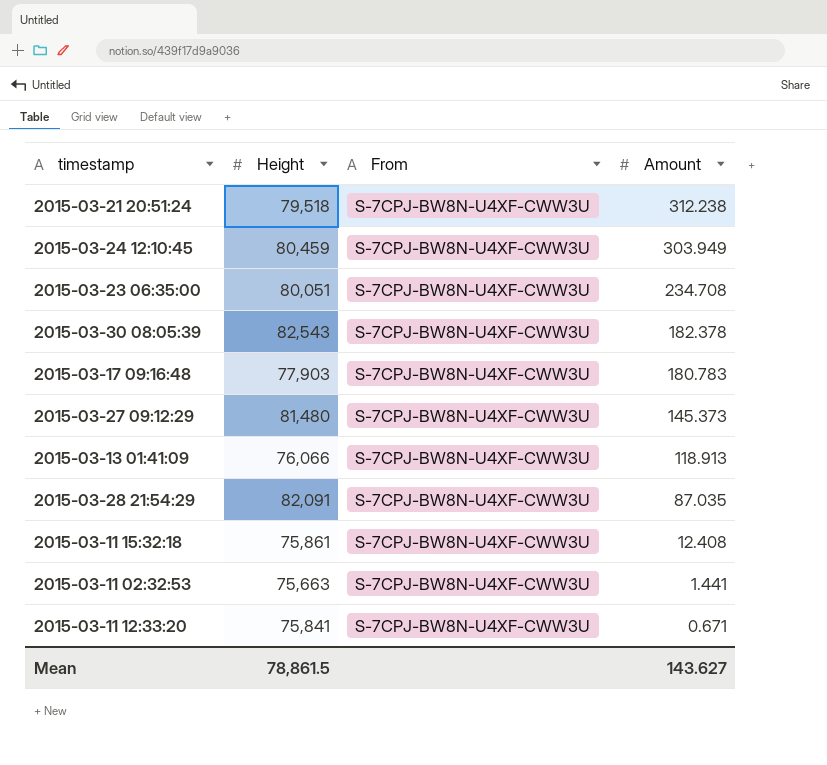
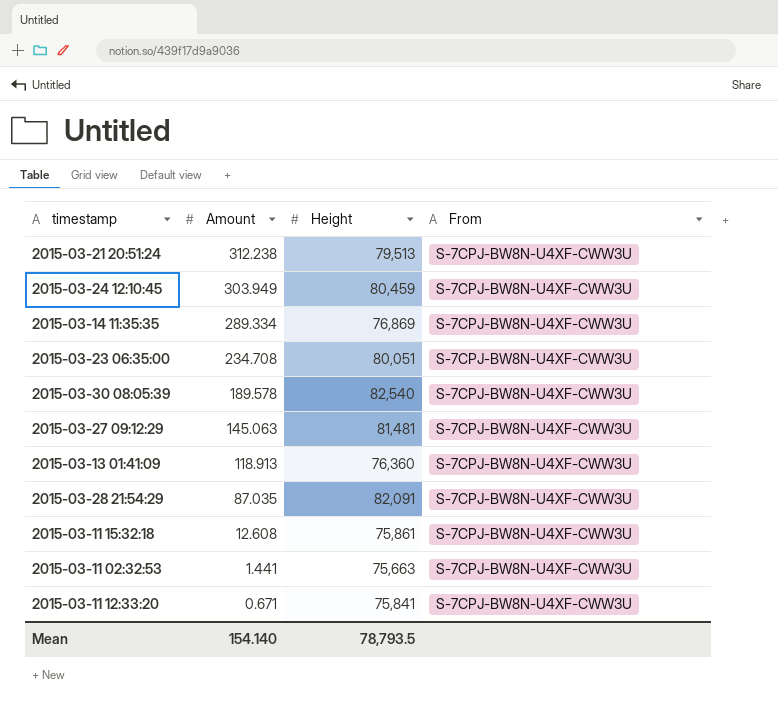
column Amount | position: 4 -> 2
row 2015-03-17 09:16:48: 77,903 | S-7CPJ-BW8N-U4XF-CWW3U | 180.783 -> none
2015-03-21 20:51:24 | Height: 79,518 -> 79,513
row 2015-03-14 11:35:35: none -> 289.334 | 76,869 | S-7CPJ-BW8N-U4XF-CWW3U
2015-03-30 08:05:39 | Amount: 182.378 -> 189.578
2015-03-30 08:05:39 | Height: 82,543 -> 82,540
2015-03-27 09:12:29 | Amount: 145.373 -> 145.063
2015-03-27 09:12:29 | Height: 81,480 -> 81,481
2015-03-13 01:41:09 | Height: 76,066 -> 76,360
2015-03-11 15:32:18 | Amount: 12.408 -> 12.608
Mean | Amount: 143.627 -> 154.140
Mean | Height: 78,861.5 -> 78,793.5

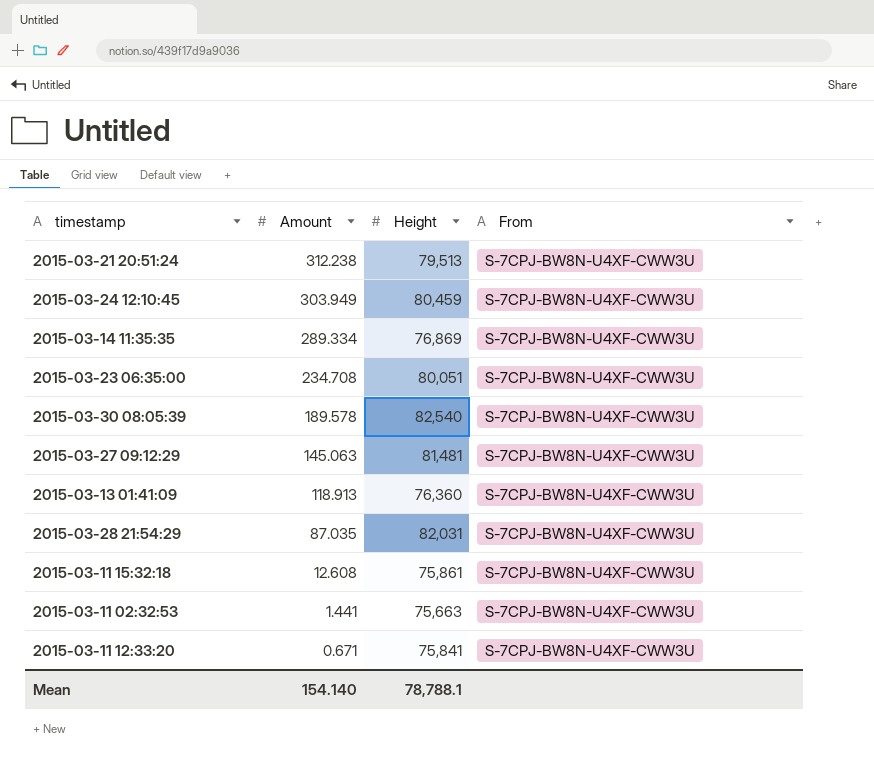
2015-03-28 21:54:29 | Height: 82,091 -> 82,031
Mean | Height: 78,793.5 -> 78,788.1

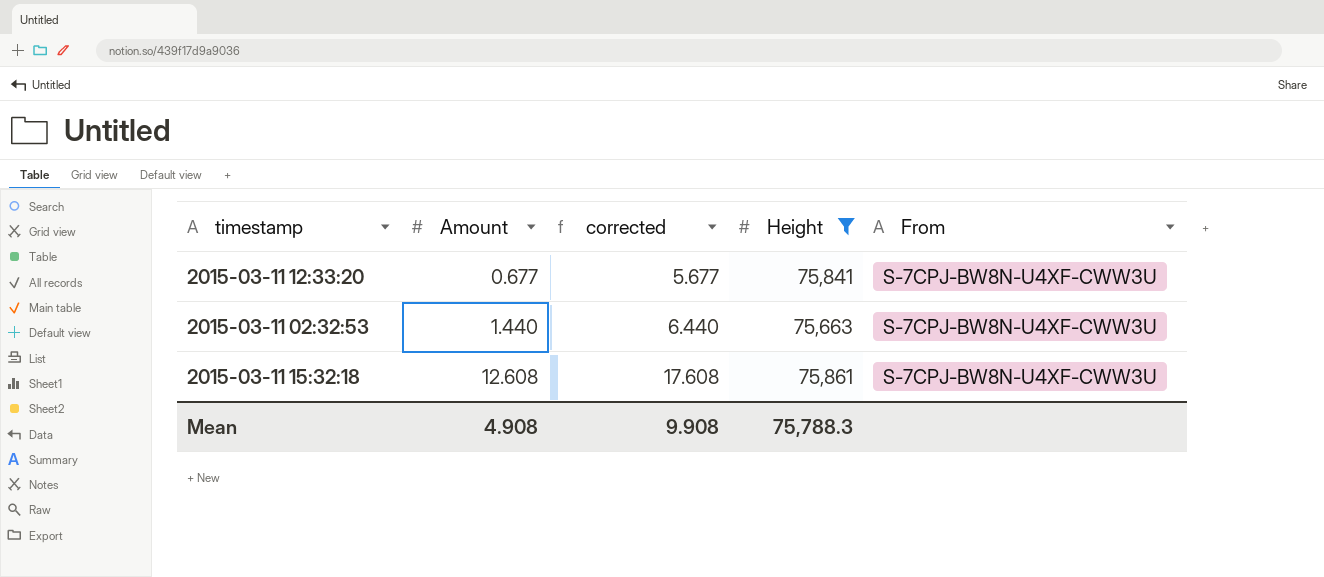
filter: none -> Height <= 75,861
row order: Amount descending -> Amount ascending
column corrected | formula: none -> [Amount] + 5
2015-03-11 12:33:20 | Amount: 0.671 -> 0.677
2015-03-11 02:32:53 | Amount: 1.441 -> 1.440
Mean | Amount: 154.140 -> 4.908
Mean | Height: 78,788.1 -> 75,788.3

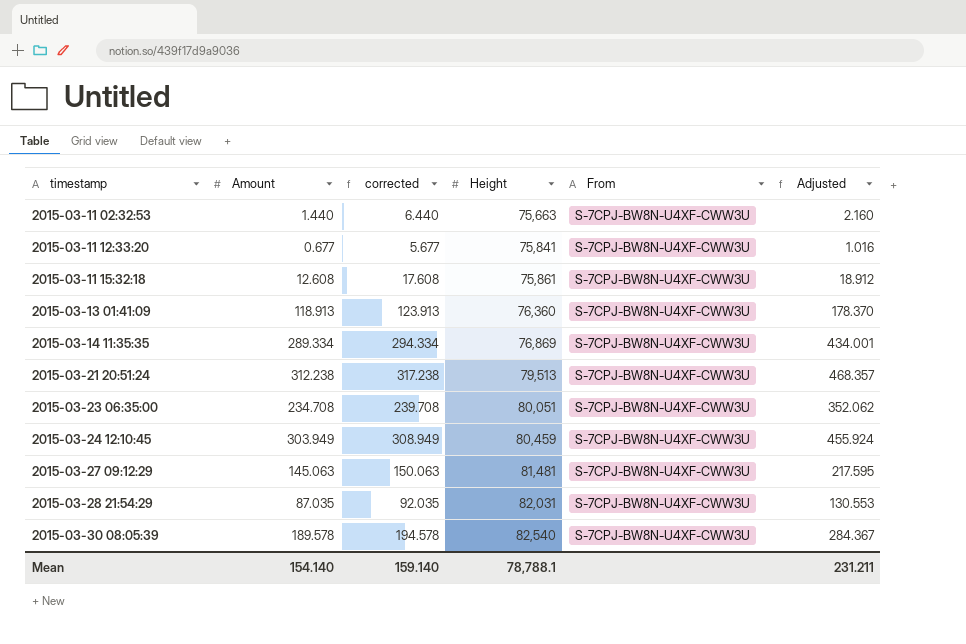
filter: Height <= 75,861 -> none
row order: Amount ascending -> timestamp ascending
column Adjusted | formula: none -> [Amount] * 1.5
Mean | Amount: 4.908 -> 154.140
Mean | corrected: 9.908 -> 159.140
Mean | Height: 75,788.3 -> 78,788.1

